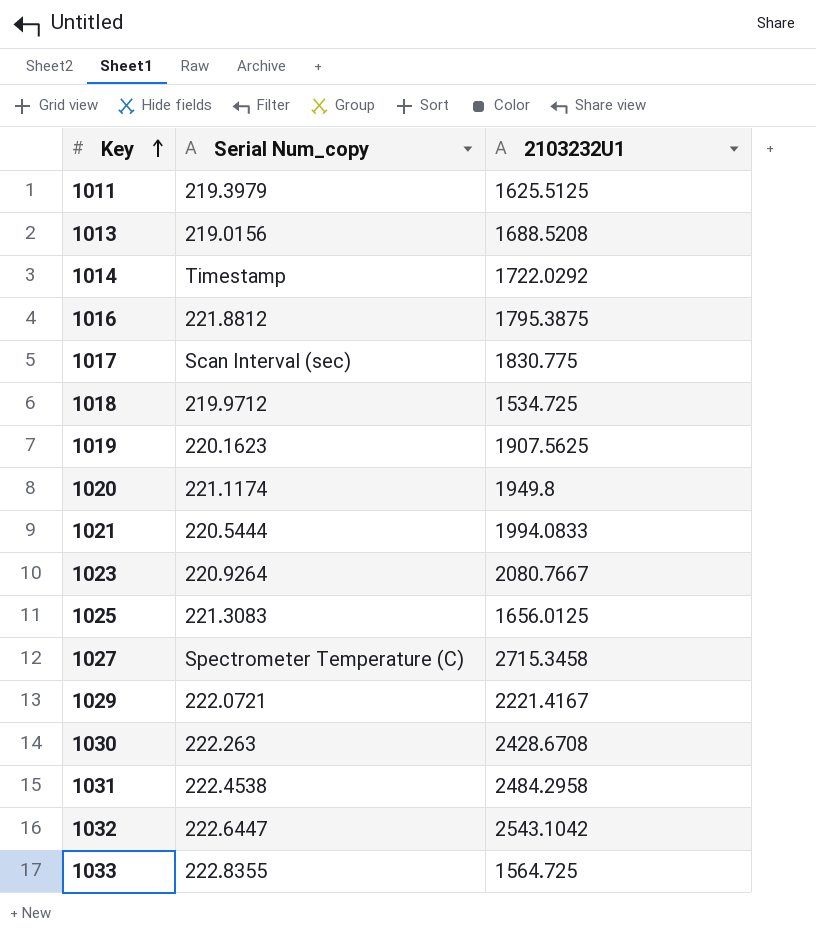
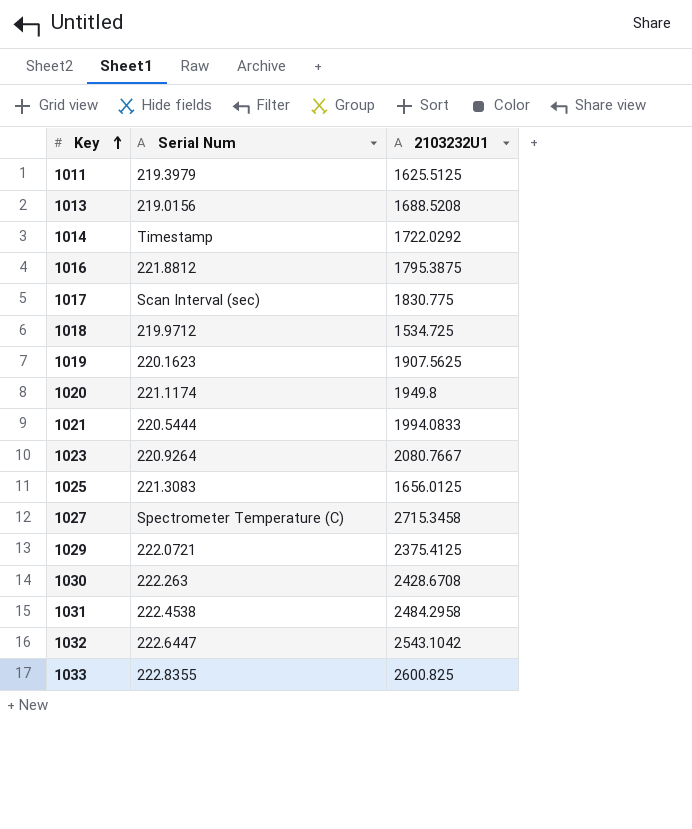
column name: Serial Num_copy -> Serial Num
1029 | 2103232U1: 2221.4167 -> 2375.4125
1033 | 2103232U1: 1564.725 -> 2600.825

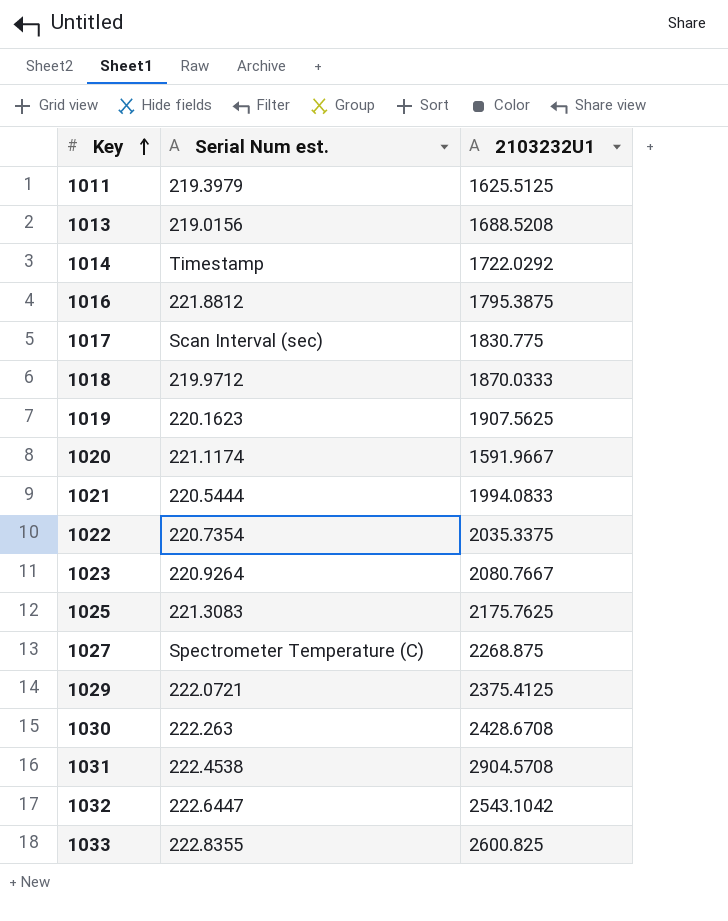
column name: Serial Num -> Serial Num est.
1018 | 2103232U1: 1534.725 -> 1870.0333
1020 | 2103232U1: 1949.8 -> 1591.9667
row 1022: none -> 220.7354 | 2035.3375
1025 | 2103232U1: 1656.0125 -> 2175.7625
1027 | 2103232U1: 2715.3458 -> 2268.875
1031 | 2103232U1: 2484.2958 -> 2904.5708

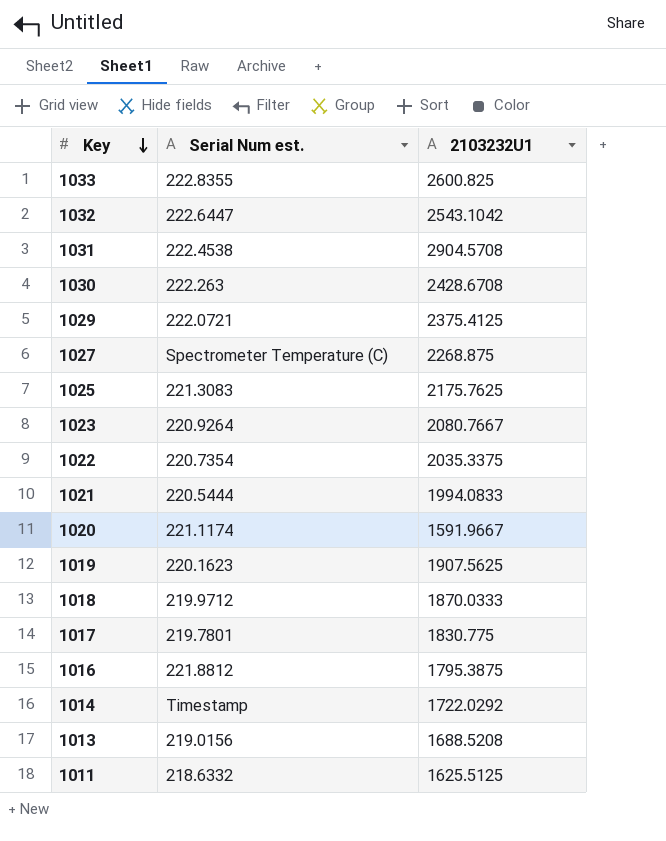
row order: Key ascending -> Key descending
1017 | Serial Num est.: Scan Interval (sec) -> 219.7801
1011 | Serial Num est.: 219.3979 -> 218.6332

